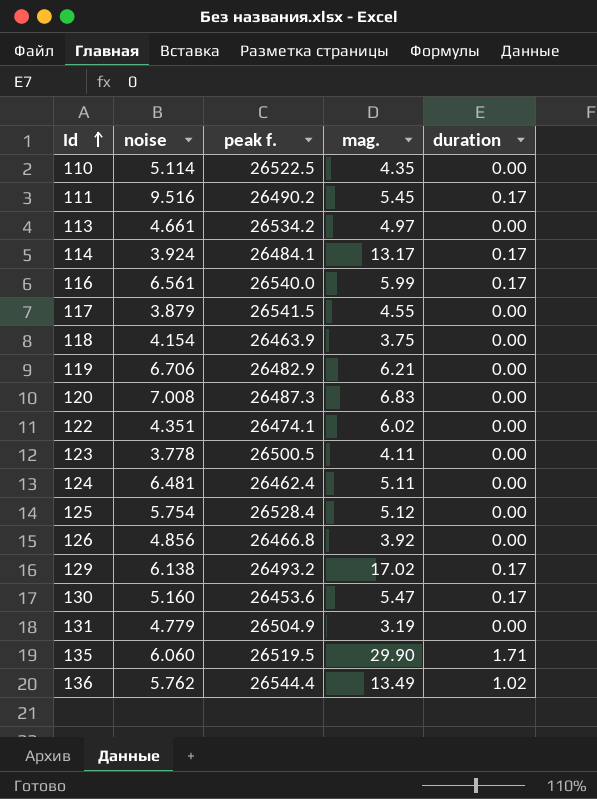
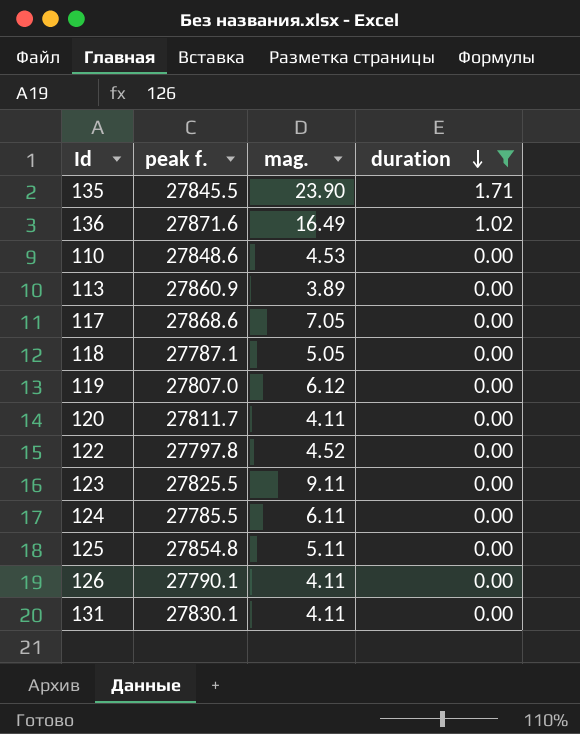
filter: none -> duration != 0.17
row order: Id ascending -> duration descending
column noise | position: 2 -> none
135 | peak f.: 26519.5 -> 27845.5
135 | mag.: 29.90 -> 23.90
136 | peak f.: 26544.4 -> 27871.6
136 | mag.: 13.49 -> 16.49
110 | peak f.: 26522.5 -> 27848.6
110 | mag.: 4.35 -> 4.53
113 | peak f.: 26534.2 -> 27860.9
113 | mag.: 4.97 -> 3.89
117 | peak f.: 26541.5 -> 27868.6
117 | mag.: 4.55 -> 7.05
118 | peak f.: 26463.9 -> 27787.1
118 | mag.: 3.75 -> 5.05
119 | peak f.: 26482.9 -> 27807.0
119 | mag.: 6.21 -> 6.12
120 | peak f.: 26487.3 -> 27811.7
120 | mag.: 6.83 -> 4.11
122 | peak f.: 26474.1 -> 27797.8
122 | mag.: 6.02 -> 4.52
123 | peak f.: 26500.5 -> 27825.5
123 | mag.: 4.11 -> 9.11
124 | peak f.: 26462.4 -> 27785.5
124 | mag.: 5.11 -> 6.11
125 | peak f.: 26528.4 -> 27854.8
125 | mag.: 5.12 -> 5.11
126 | peak f.: 26466.8 -> 27790.1
126 | mag.: 3.92 -> 4.11
131 | peak f.: 26504.9 -> 27830.1
131 | mag.: 3.19 -> 4.11

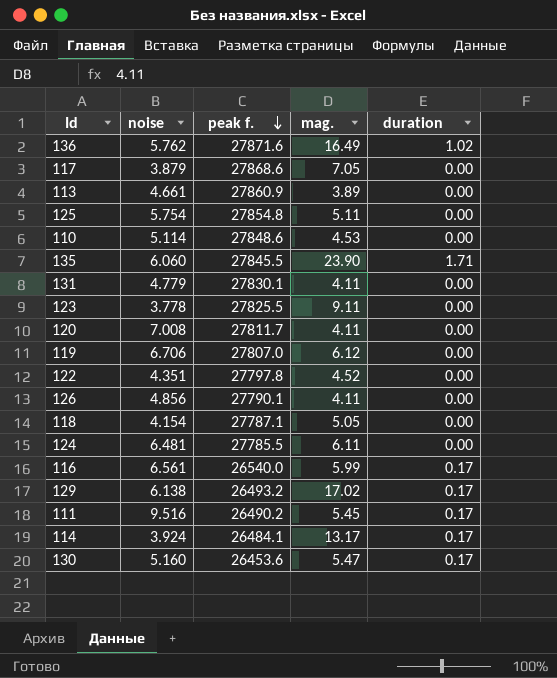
filter: duration != 0.17 -> none
row order: duration descending -> peak f. descending
column noise | position: none -> 2

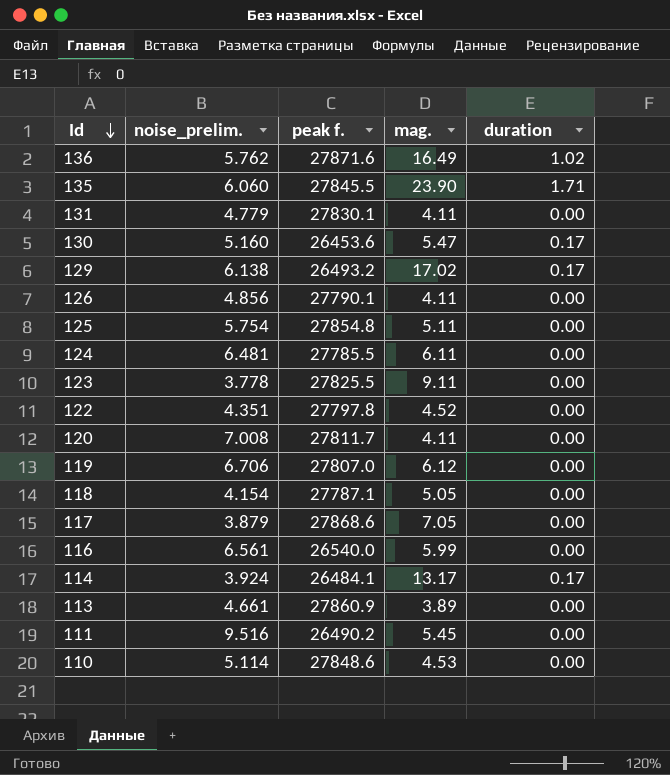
row order: peak f. descending -> Id descending
column name: noise -> noise_prelim.
116 | duration: 0.17 -> 0.00
111 | duration: 0.17 -> 0.00

